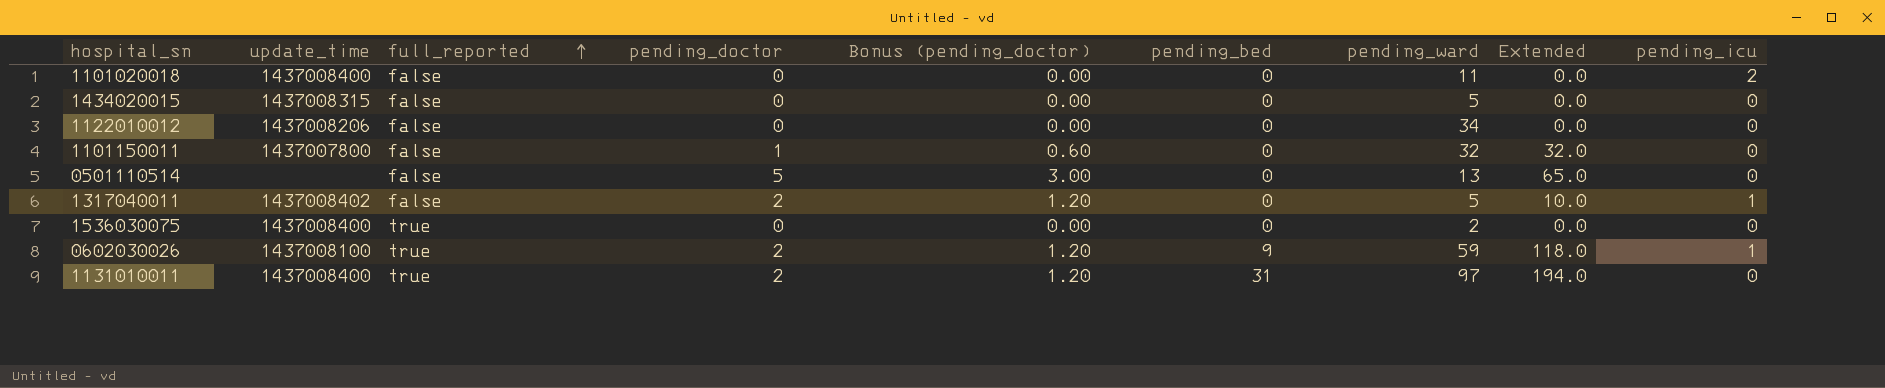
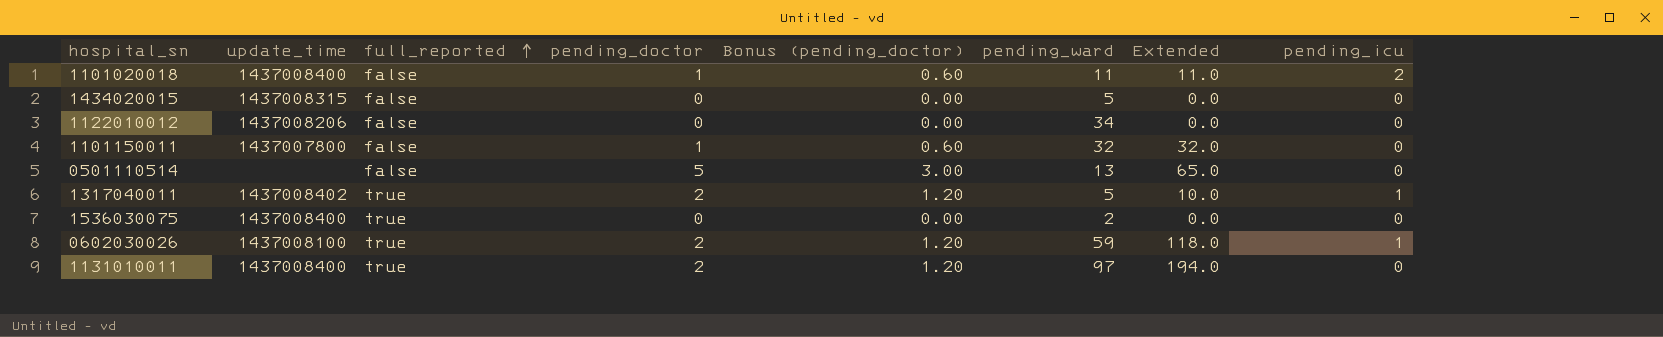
column pending_bed | position: 6 -> none
1101020018 | pending_doctor: 0 -> 1
1101020018 | Bonus (pending_doctor): 0.00 -> 0.60
1101020018 | Extended: 0.0 -> 11.0
1317040011 | full_reported: false -> true

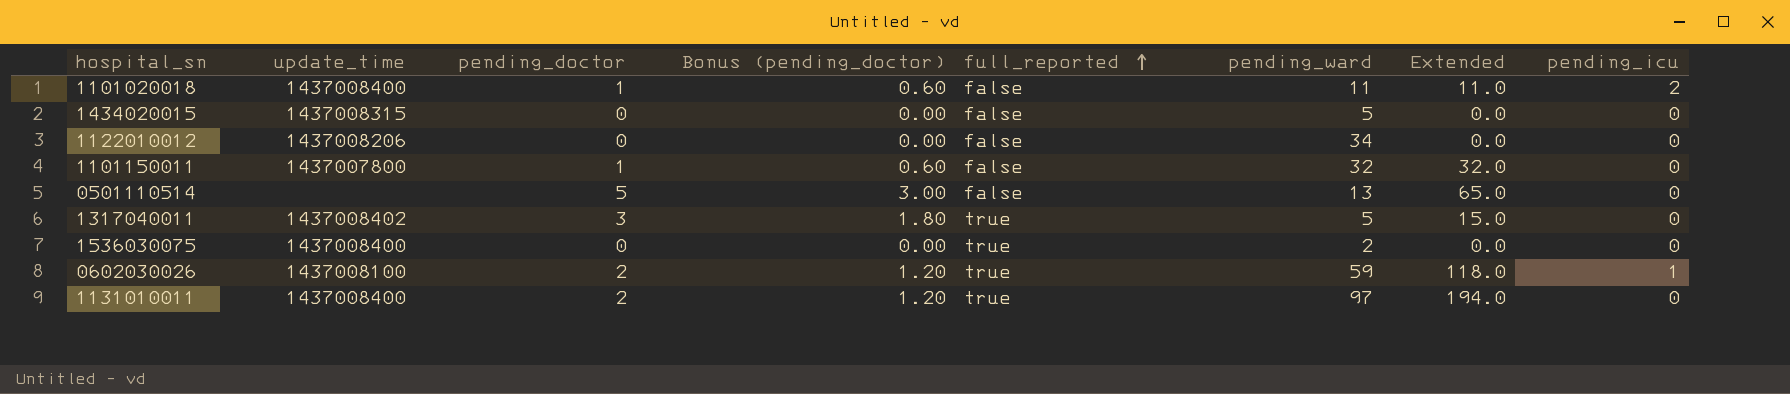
column full_reported | position: 3 -> 5
1317040011 | pending_doctor: 2 -> 3
1317040011 | Bonus (pending_doctor): 1.20 -> 1.80
1317040011 | Extended: 10.0 -> 15.0
1317040011 | pending_icu: 1 -> 0

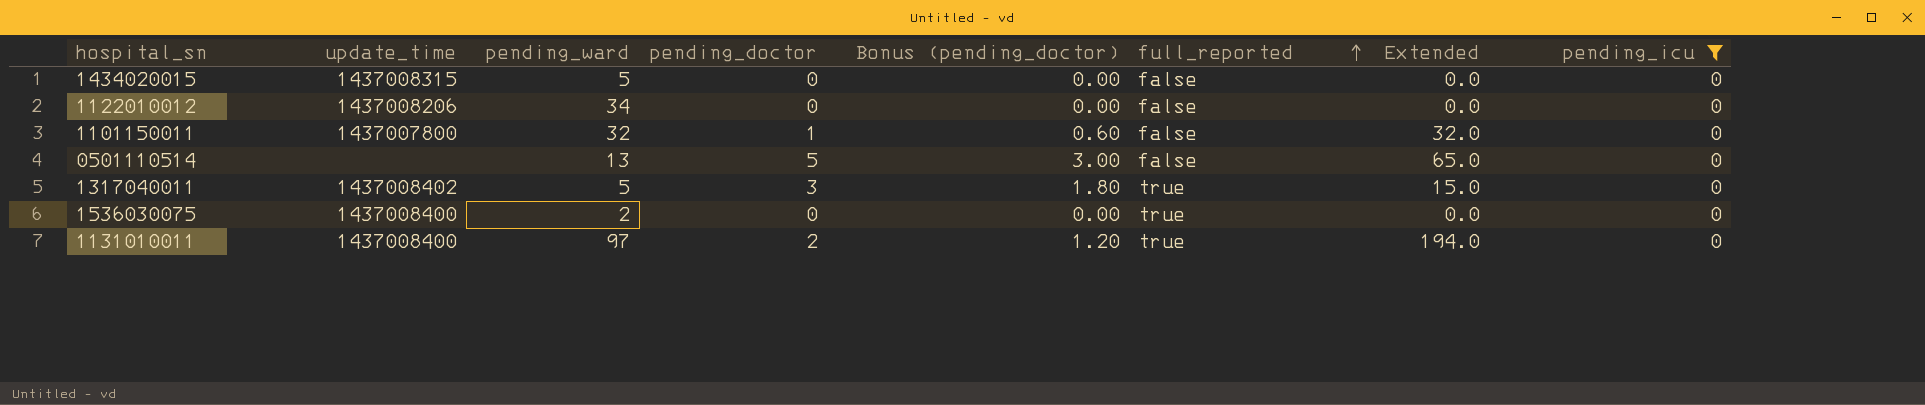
filter: none -> pending_icu = 0
column pending_ward | position: 6 -> 3

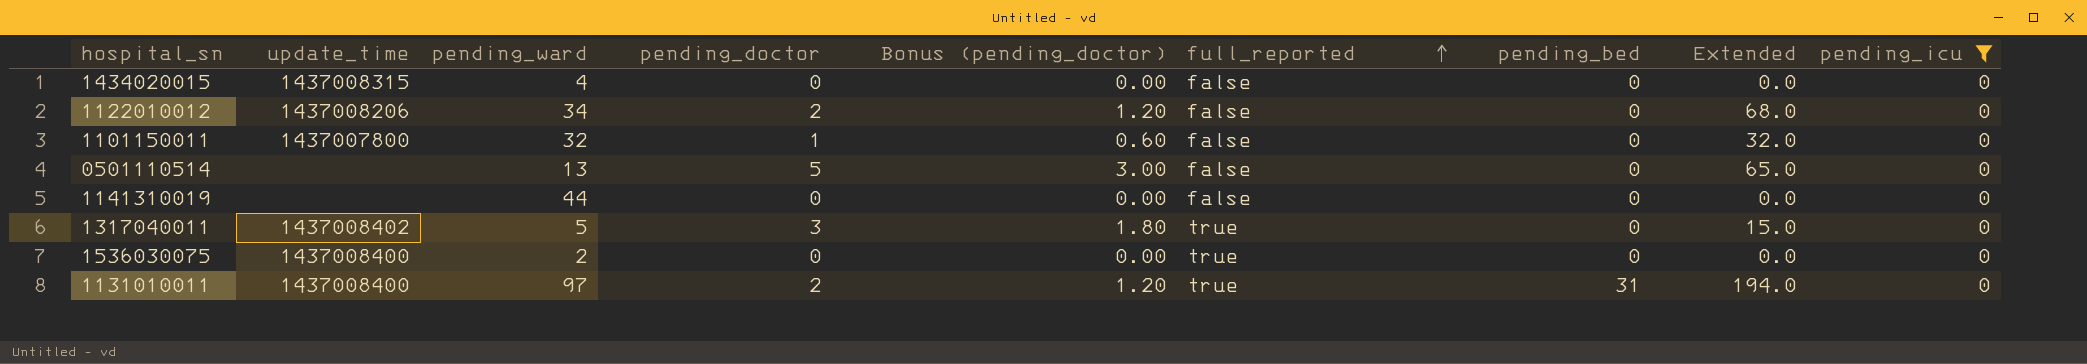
column pending_bed | position: none -> 7
1434020015 | pending_ward: 5 -> 4
1122010012 | pending_doctor: 0 -> 2
1122010012 | Bonus (pending_doctor): 0.00 -> 1.20
1122010012 | Extended: 0.0 -> 68.0
row 1141310019: none -> none | 44 | 0 | 0.00 | false | 0 | 0.0 | 0

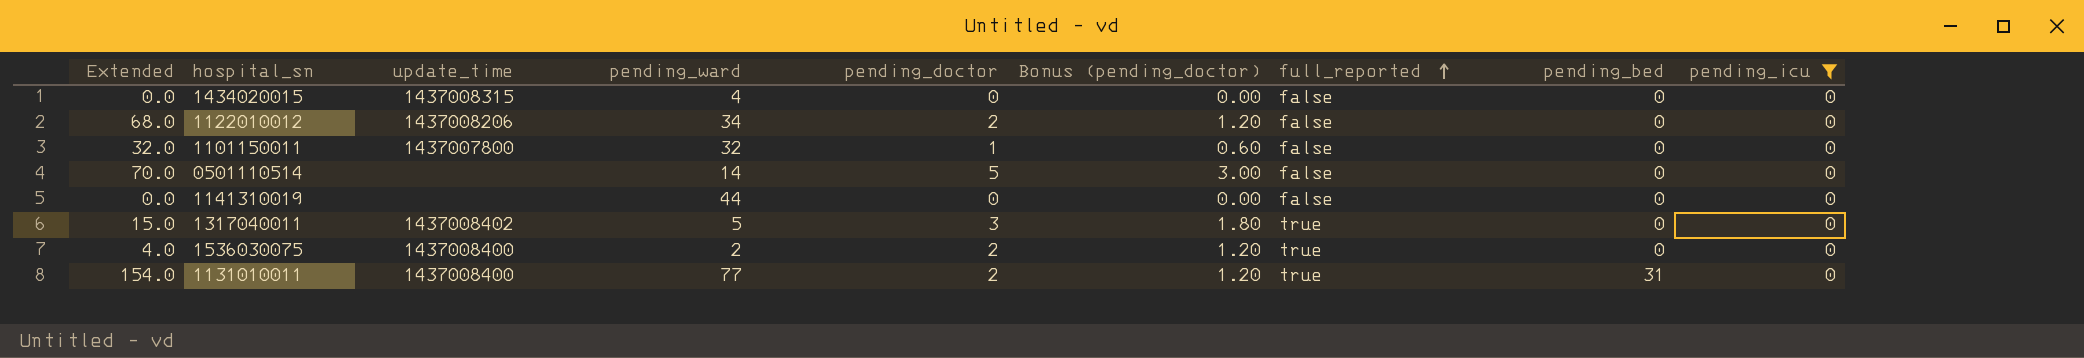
column Extended | position: 8 -> 1
0501110514 | Extended: 65.0 -> 70.0
0501110514 | pending_ward: 13 -> 14
1536030075 | Extended: 0.0 -> 4.0
1536030075 | pending_doctor: 0 -> 2
1536030075 | Bonus (pending_doctor): 0.00 -> 1.20
1131010011 | Extended: 194.0 -> 154.0
1131010011 | pending_ward: 97 -> 77

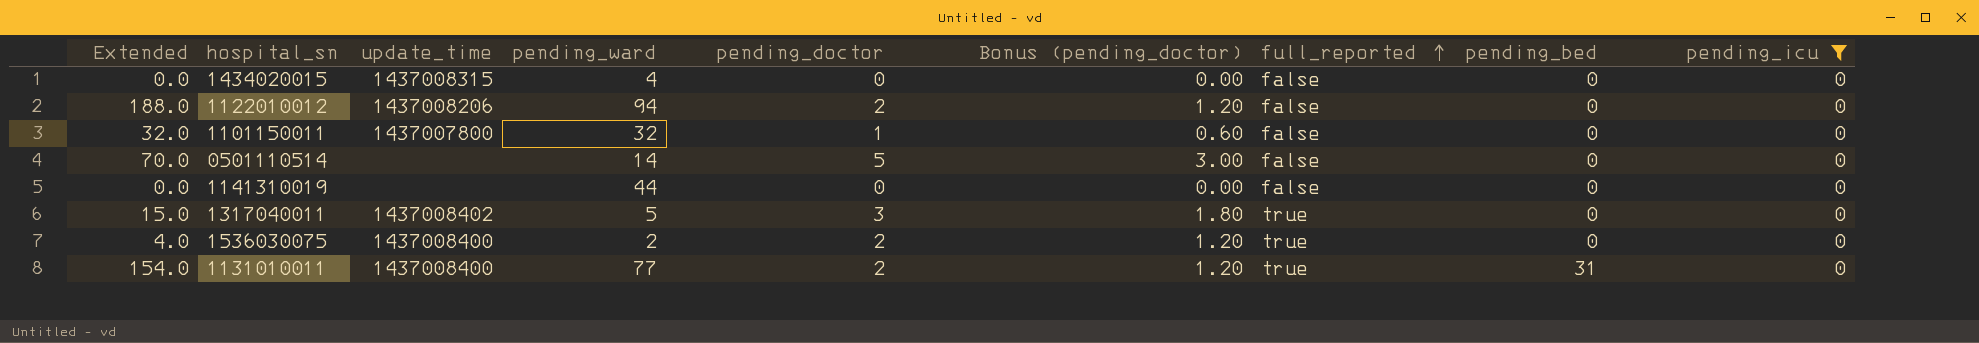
1122010012 | Extended: 68.0 -> 188.0
1122010012 | pending_ward: 34 -> 94

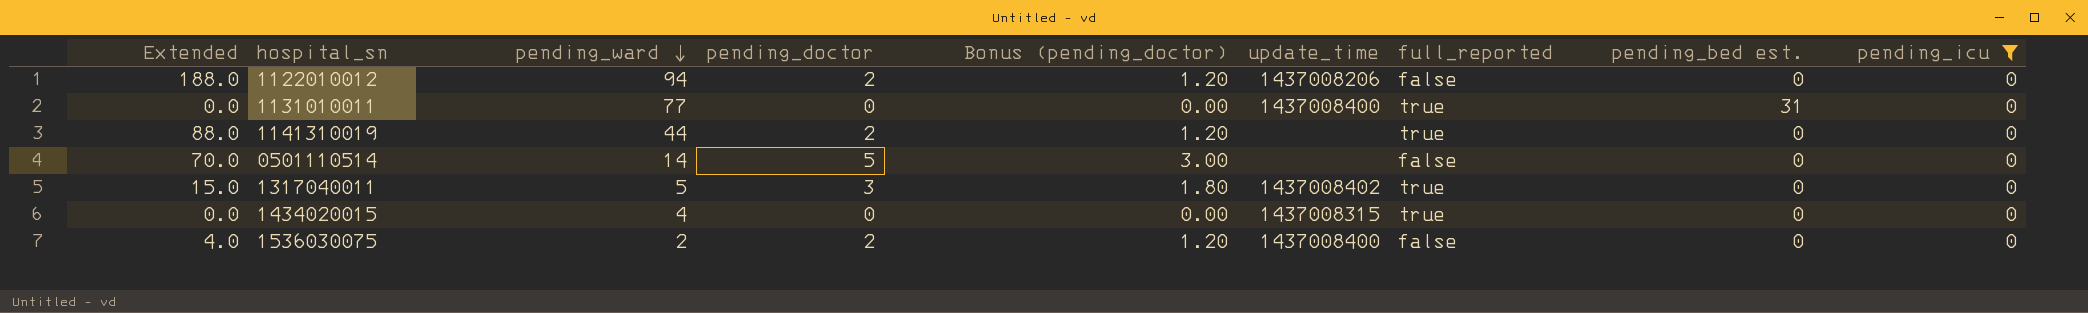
row order: full_reported ascending -> pending_ward descending
column update_time | position: 3 -> 6
column name: pending_bed -> pending_bed est.
row 1101150011: 32.0 | 1437007800 | 32 | 1 | 0.60 | false | 0 | 0 -> none
1131010011 | Extended: 154.0 -> 0.0
1131010011 | pending_doctor: 2 -> 0
1131010011 | Bonus (pending_doctor): 1.20 -> 0.00
1141310019 | Extended: 0.0 -> 88.0
1141310019 | pending_doctor: 0 -> 2
1141310019 | Bonus (pending_doctor): 0.00 -> 1.20
1141310019 | full_reported: false -> true
1434020015 | full_reported: false -> true
1536030075 | full_reported: true -> false

